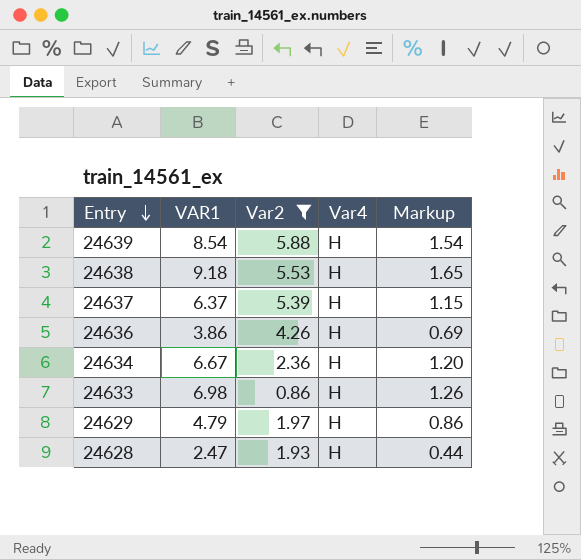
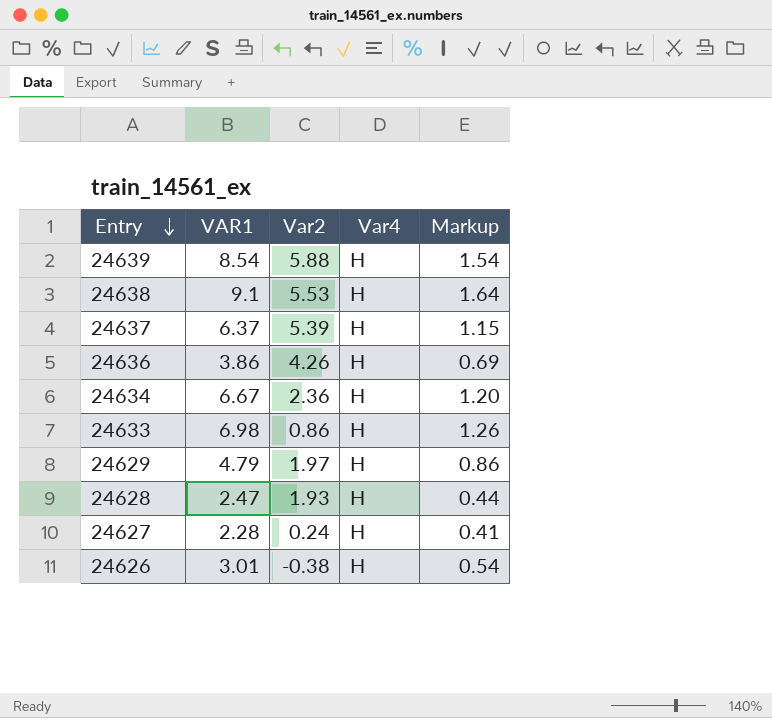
filter: Var2 >= 0.86 -> none
24638 | VAR1: 9.18 -> 9.1
24638 | Markup: 1.65 -> 1.64

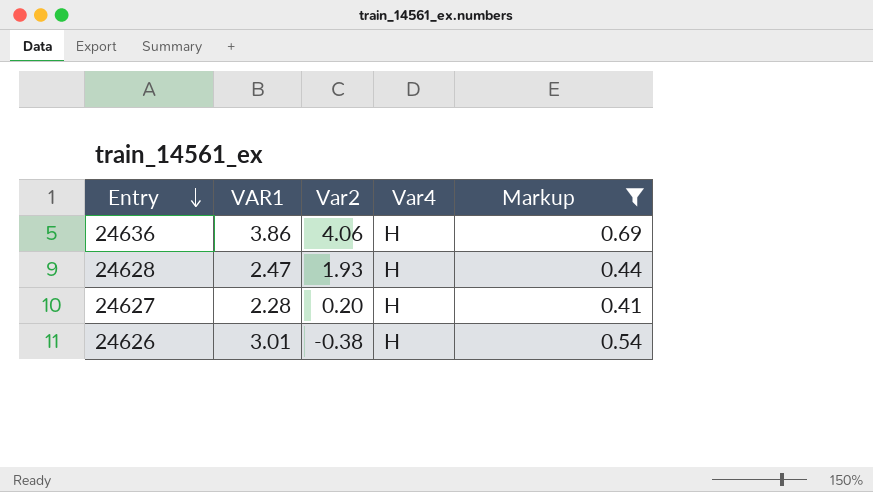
filter: none -> Markup <= 0.69
24636 | Var2: 4.26 -> 4.06
24627 | Var2: 0.24 -> 0.20

